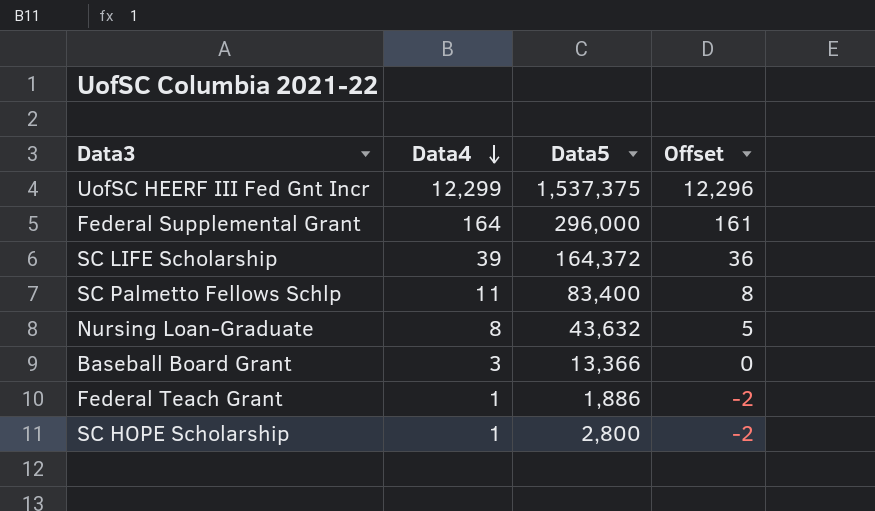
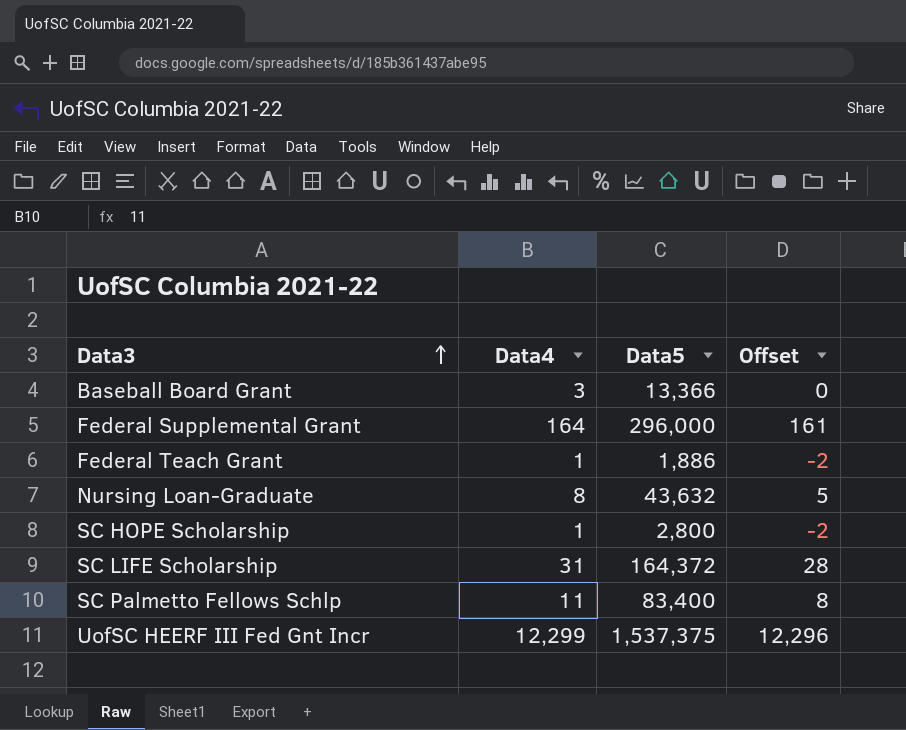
row order: Data4 descending -> Data3 ascending
SC LIFE Scholarship | Data4: 39 -> 31
SC LIFE Scholarship | Offset: 36 -> 28

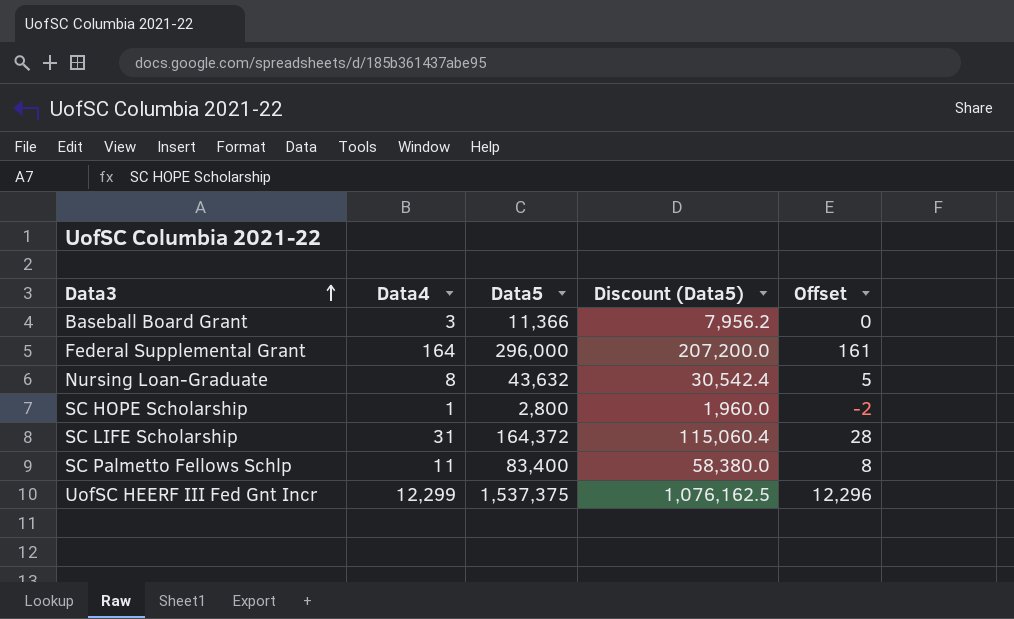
column Discount (Data5) | formula: none -> [Data5] * 0.7
row Federal Teach Grant: 1 | 1,886 | -2 -> none
Baseball Board Grant | Data5: 13,366 -> 11,366

